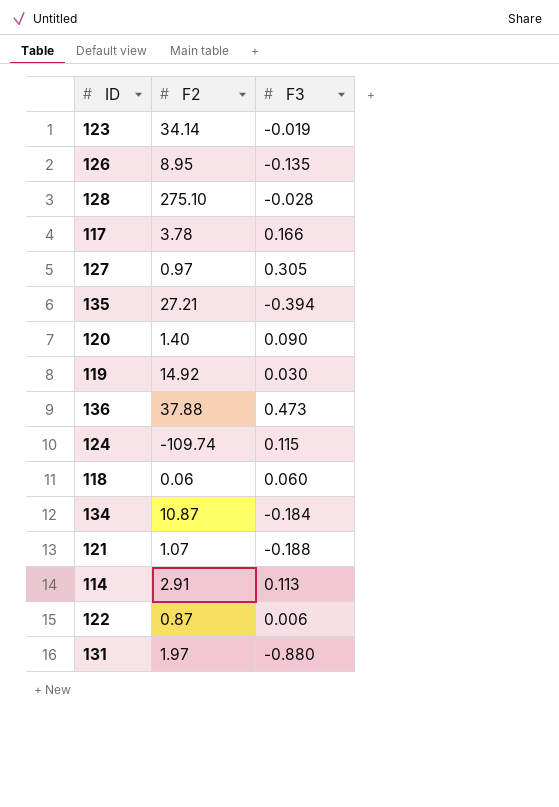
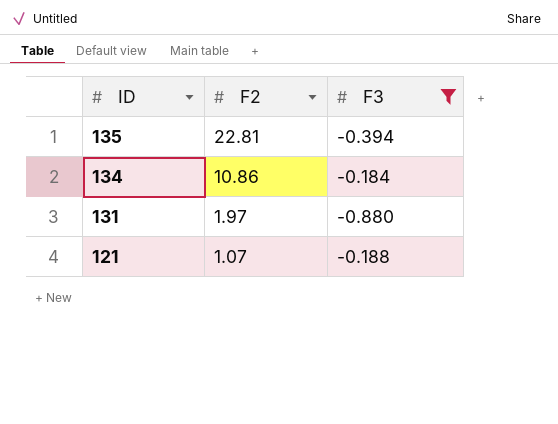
filter: none -> F3 <= -0.184
row order: none -> ID descending
135 | F2: 27.21 -> 22.81
134 | F2: 10.87 -> 10.86

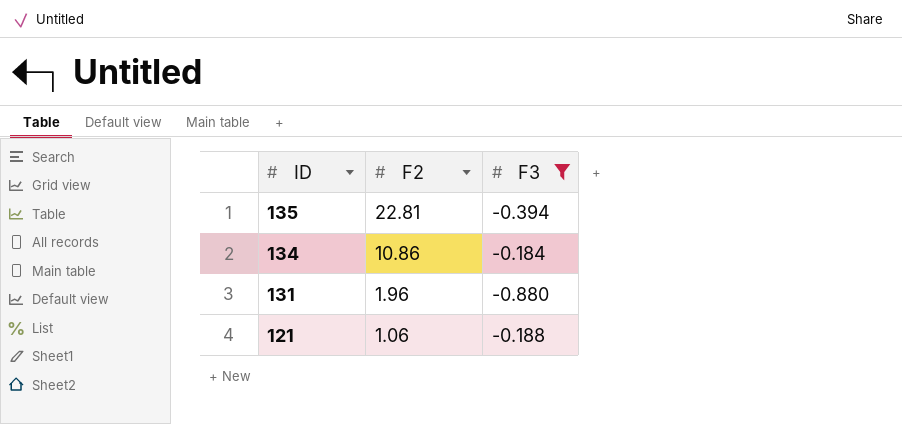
131 | F2: 1.97 -> 1.96
121 | F2: 1.07 -> 1.06

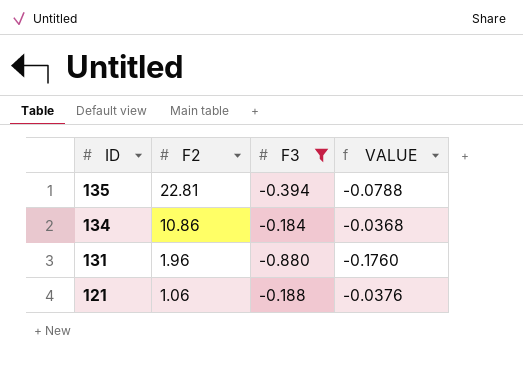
column VALUE | formula: none -> [F3] * 0.2

